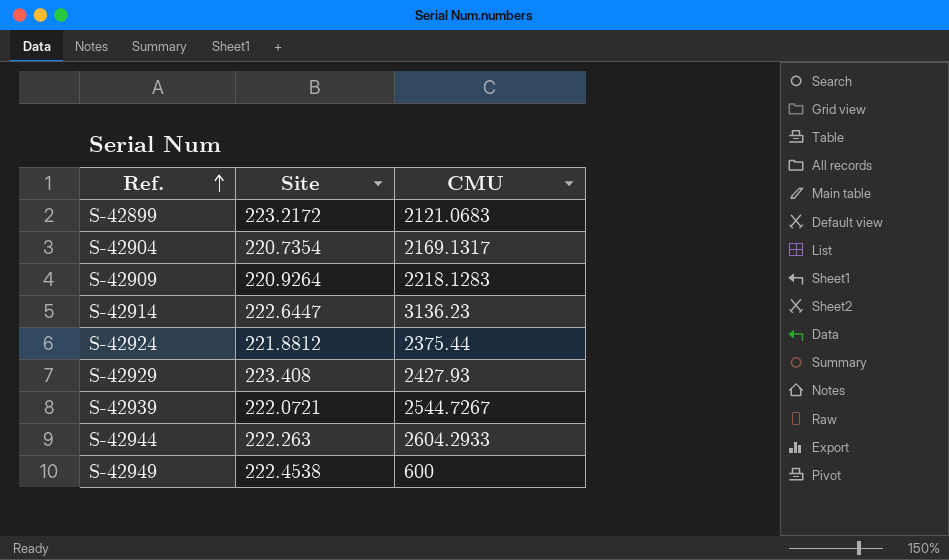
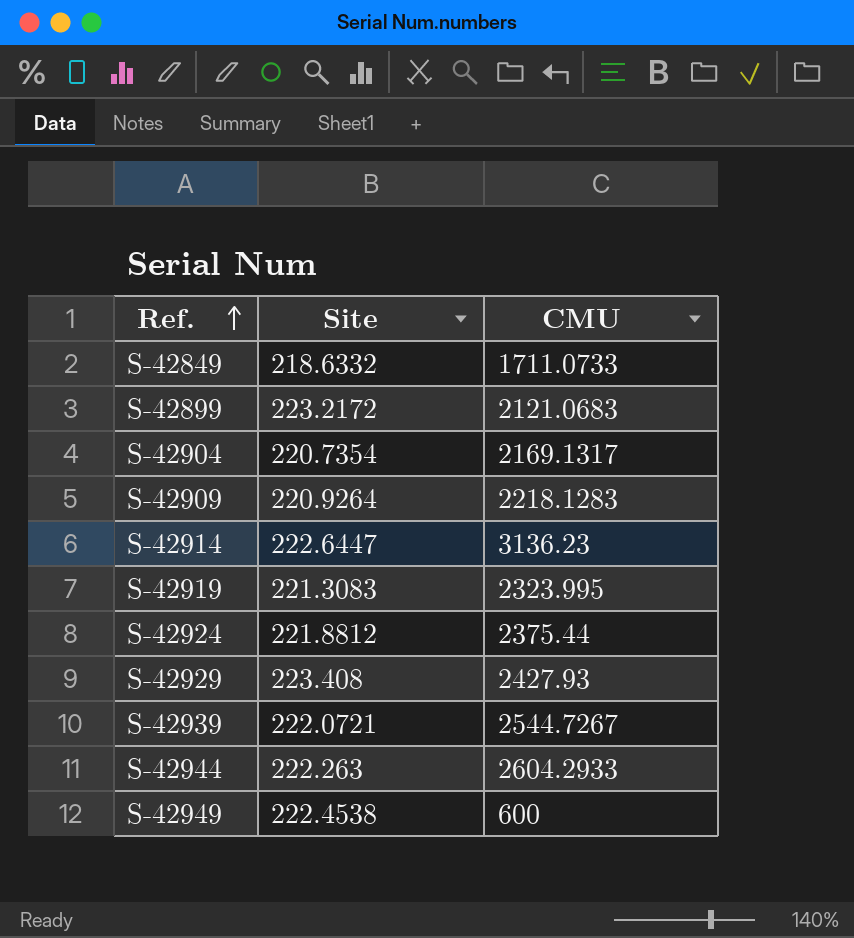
row S-42849: none -> 218.6332 | 1711.0733
row S-42919: none -> 221.3083 | 2323.995

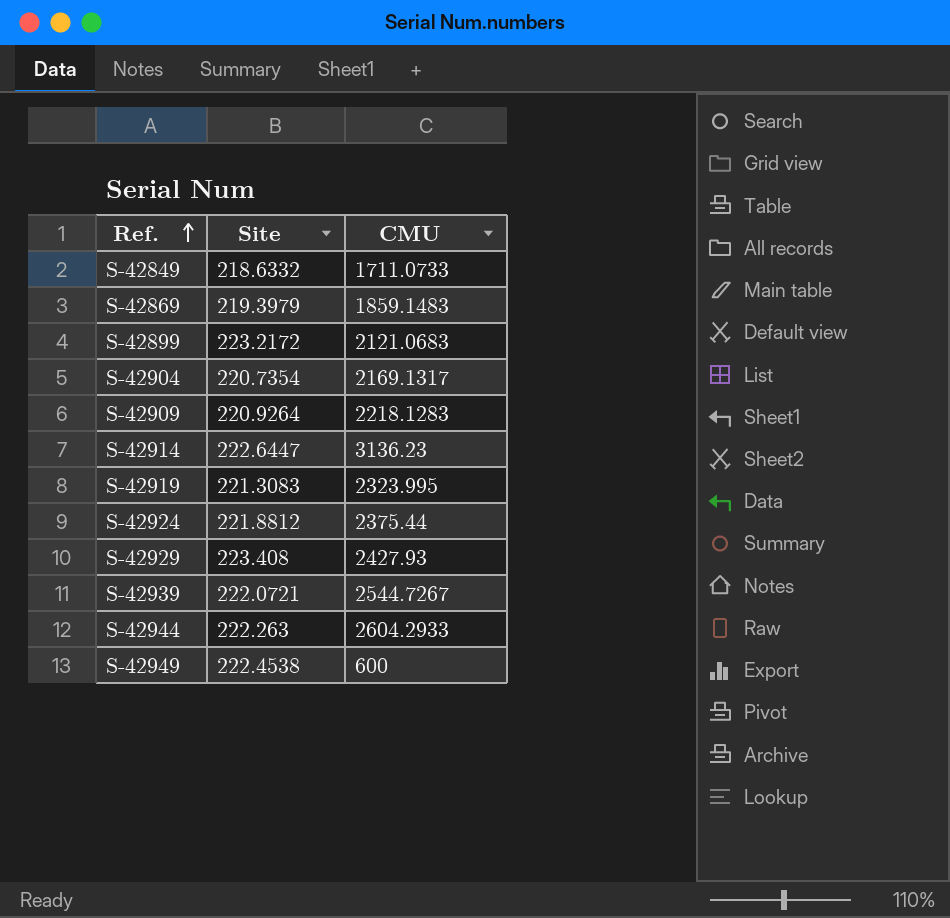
row S-42869: none -> 219.3979 | 1859.1483

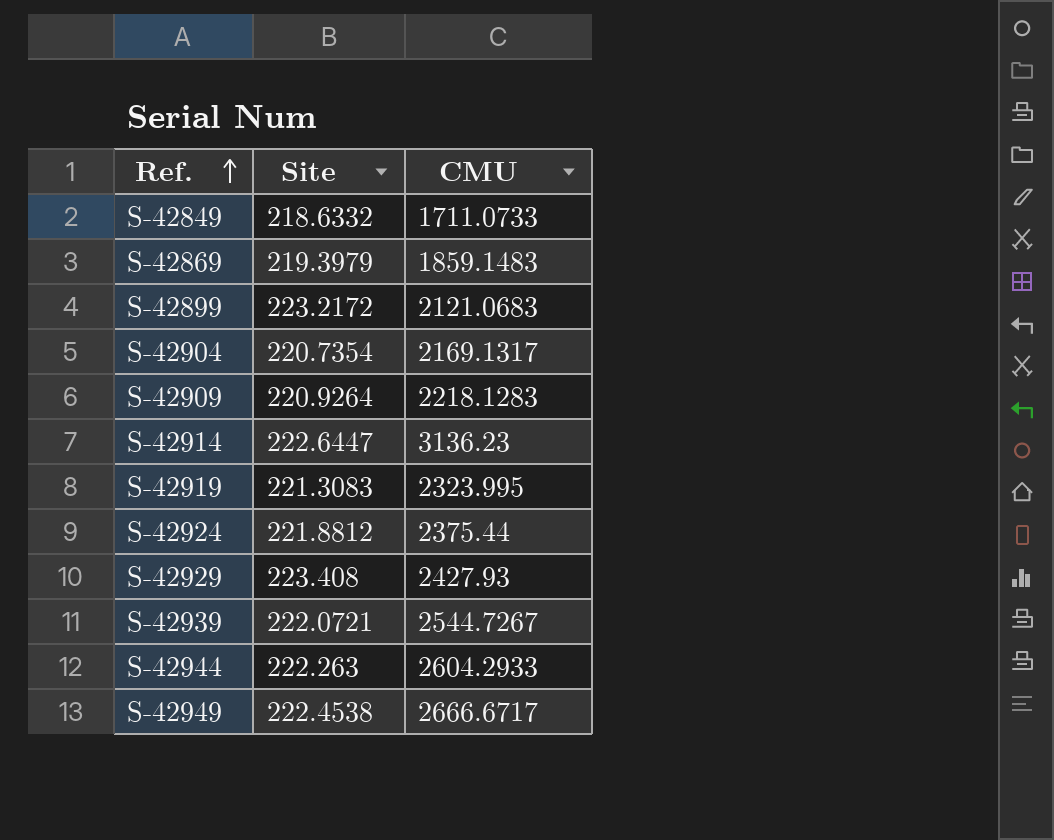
S-42949 | CMU: 600 -> 2666.6717

